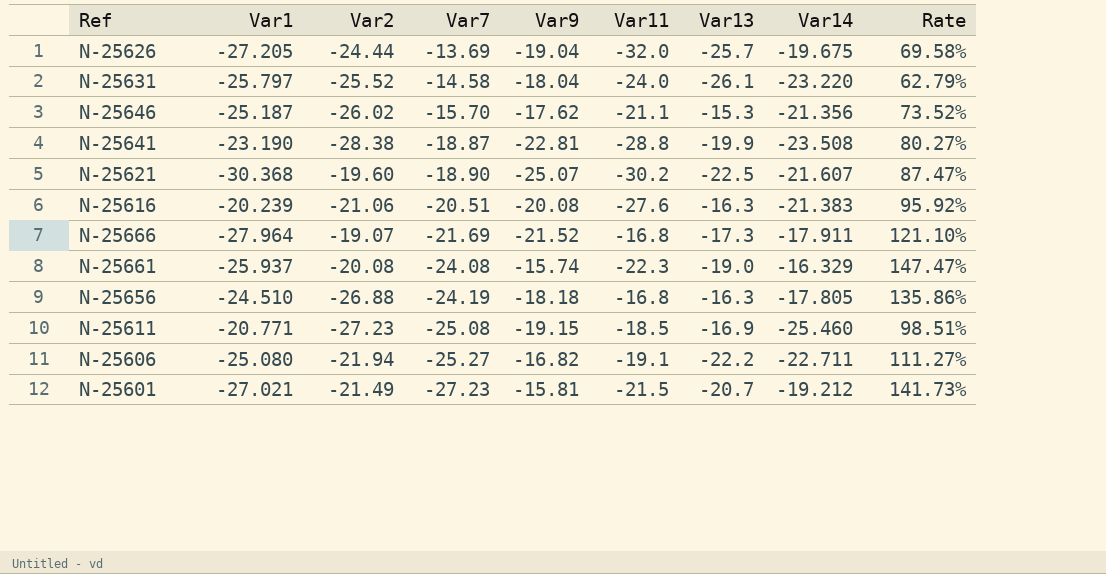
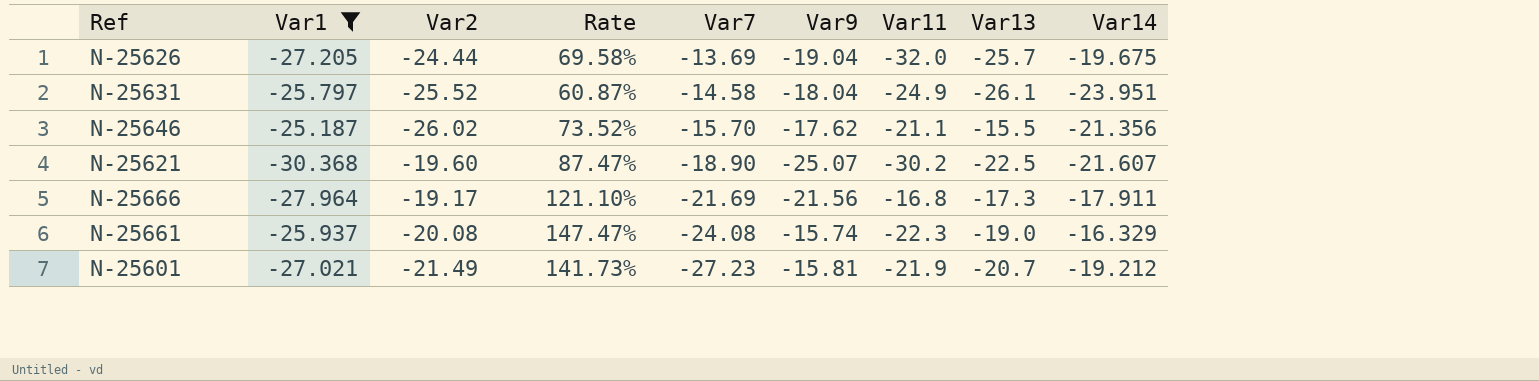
filter: none -> Var1 <= -25.187
column Rate | position: 9 -> 4
N-25631 | Rate: 62.79% -> 60.87%
N-25631 | Var11: -24.0 -> -24.9
N-25631 | Var14: -23.220 -> -23.951
N-25646 | Var13: -15.3 -> -15.5
N-25666 | Var2: -19.07 -> -19.17
N-25666 | Var9: -21.52 -> -21.56
N-25601 | Var11: -21.5 -> -21.9

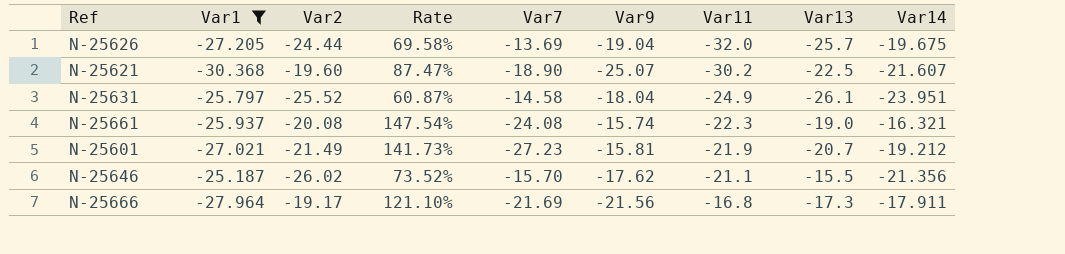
row order: Var7 descending -> Var11 ascending
N-25661 | Rate: 147.47% -> 147.54%
N-25661 | Var14: -16.329 -> -16.321

